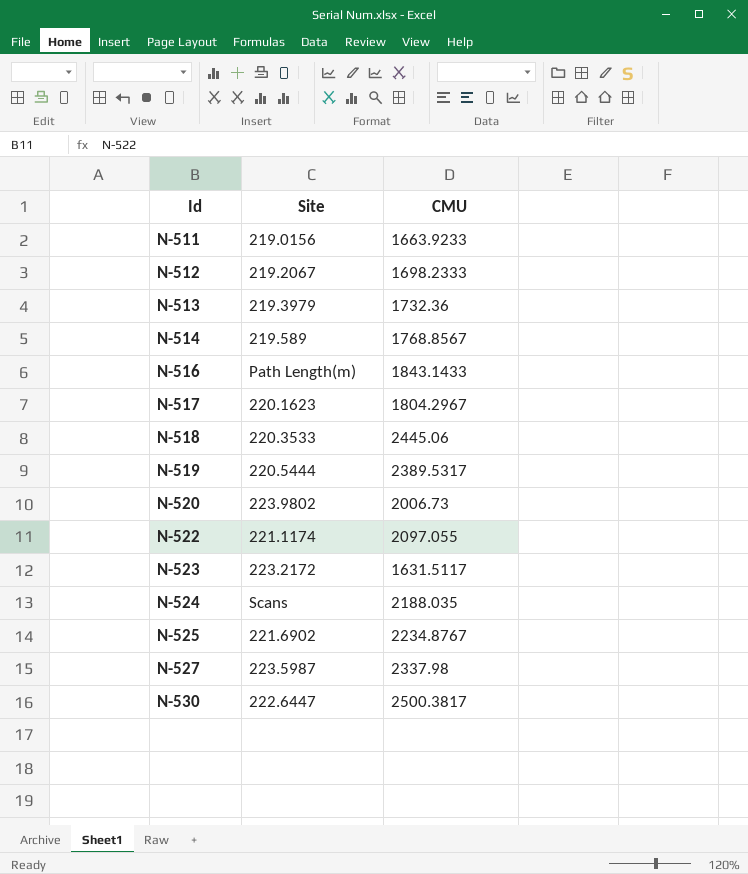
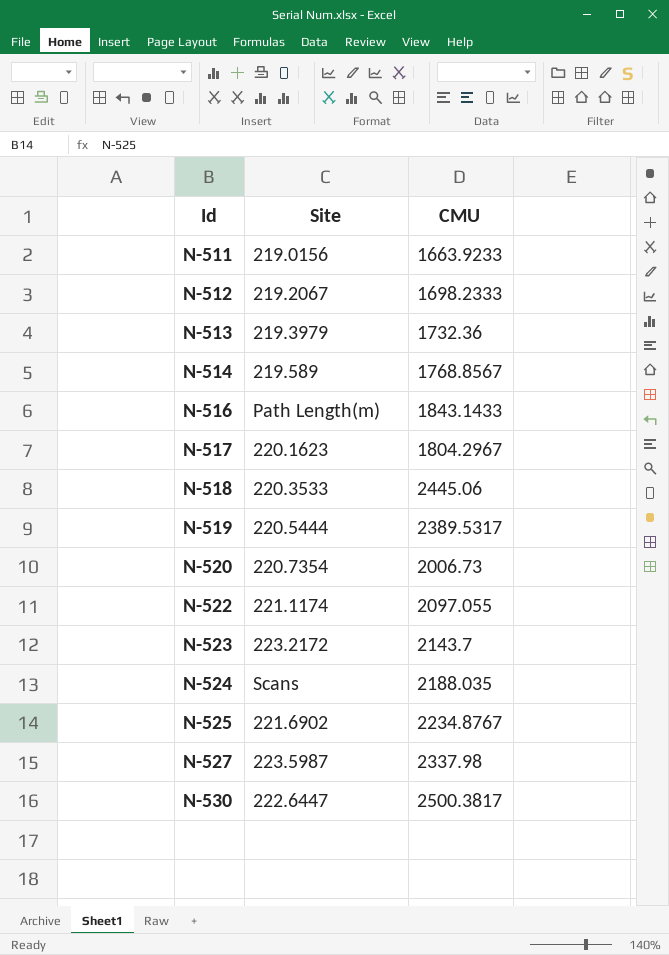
N-520 | Site: 223.9802 -> 220.7354
N-523 | CMU: 1631.5117 -> 2143.7

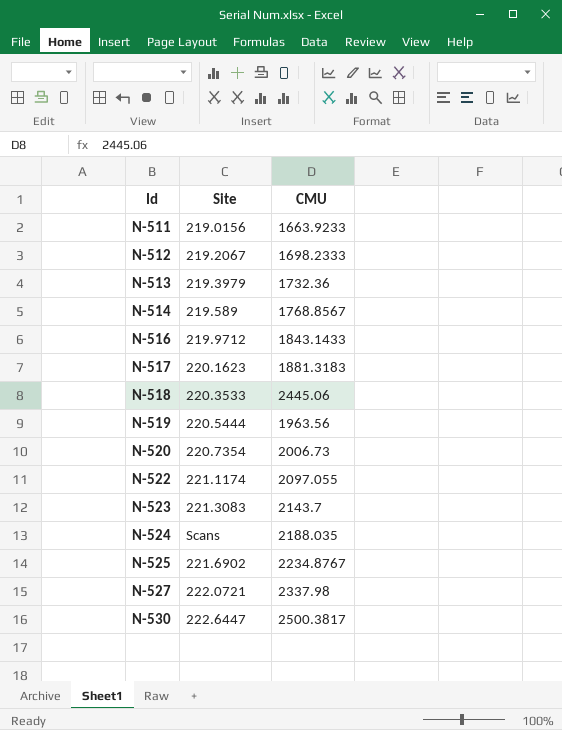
N-516 | Site: Path Length(m) -> 219.9712
N-517 | CMU: 1804.2967 -> 1881.3183
N-519 | CMU: 2389.5317 -> 1963.56
N-523 | Site: 223.2172 -> 221.3083
N-527 | Site: 223.5987 -> 222.0721

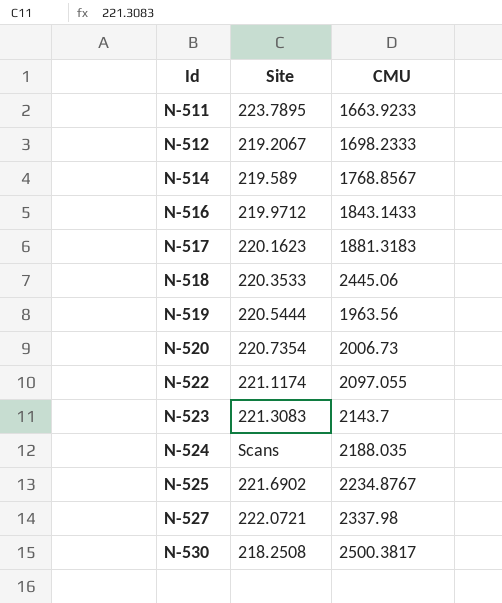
row N-513: 219.3979 | 1732.36 -> none
N-511 | Site: 219.0156 -> 223.7895
N-530 | Site: 222.6447 -> 218.2508

